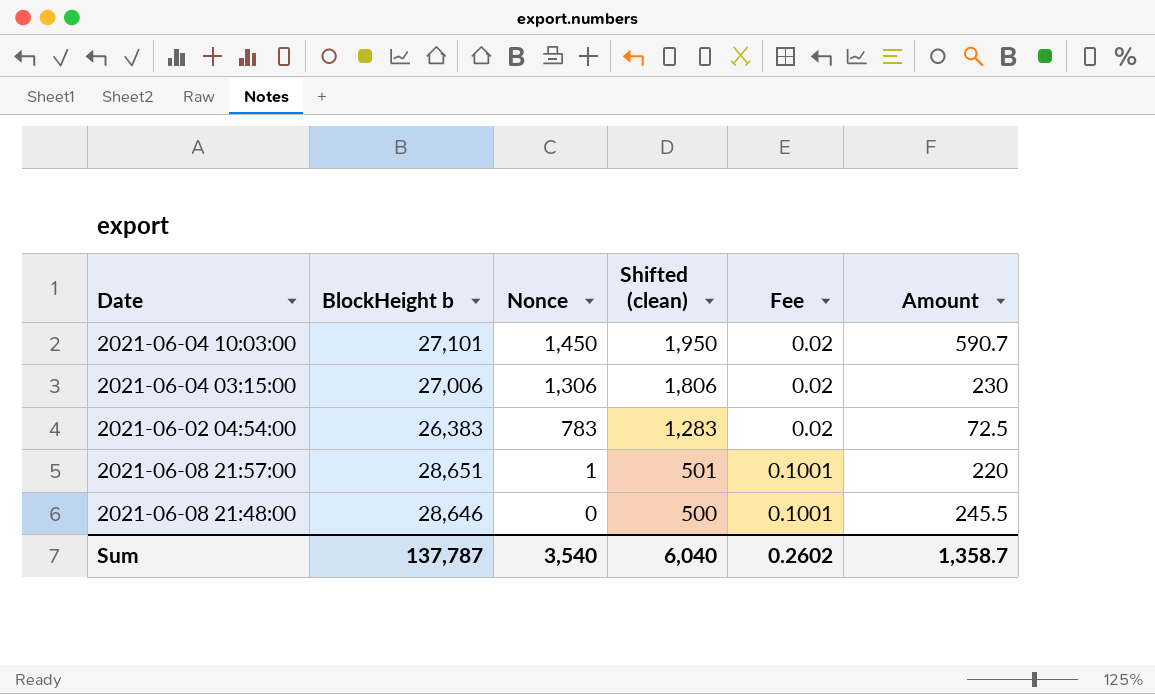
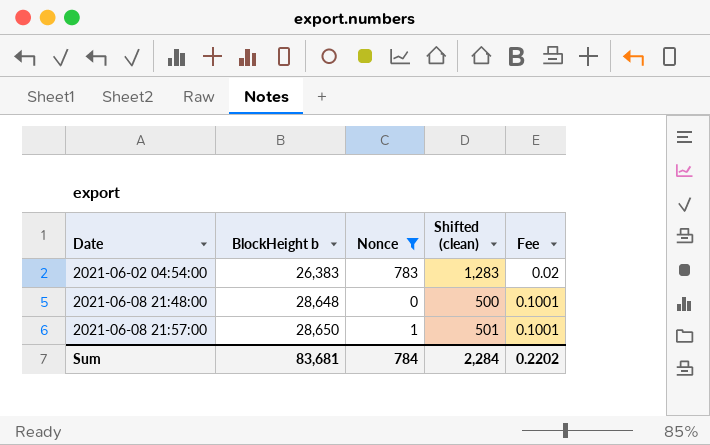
filter: none -> Nonce <= 783
row order: Nonce descending -> Date ascending
column Amount | position: 6 -> none
2021-06-08 21:48:00 | BlockHeight b: 28,646 -> 28,648
2021-06-08 21:57:00 | BlockHeight b: 28,651 -> 28,650
Sum | BlockHeight b: 137,787 -> 83,681
Sum | Nonce: 3,540 -> 784
Sum | Shifted (clean): 6,040 -> 2,284
Sum | Fee: 0.2602 -> 0.2202

